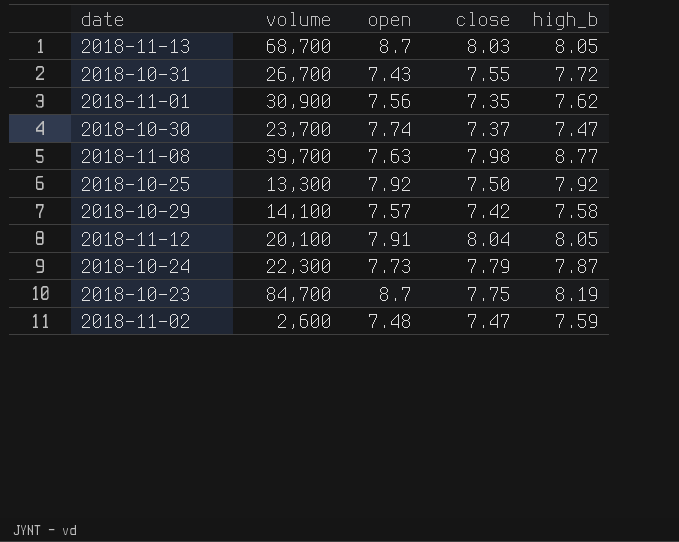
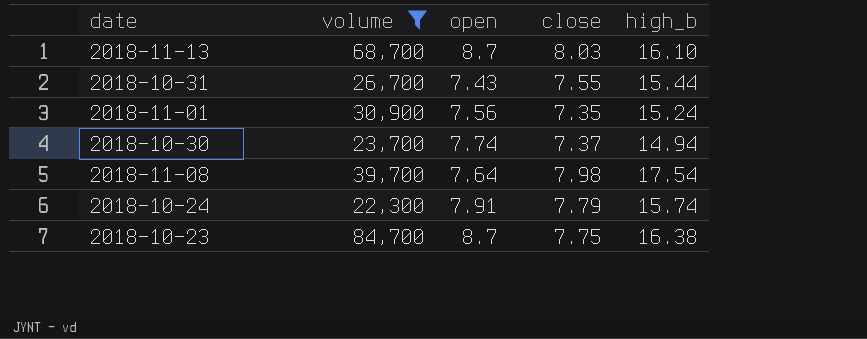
filter: none -> volume >= 22,300
2018-11-13 | high_b: 8.05 -> 16.10
2018-10-31 | high_b: 7.72 -> 15.44
2018-11-01 | high_b: 7.62 -> 15.24
2018-10-30 | high_b: 7.47 -> 14.94
2018-11-08 | open: 7.63 -> 7.64
2018-11-08 | high_b: 8.77 -> 17.54
2018-10-24 | open: 7.73 -> 7.91
2018-10-24 | high_b: 7.87 -> 15.74
2018-10-23 | high_b: 8.19 -> 16.38

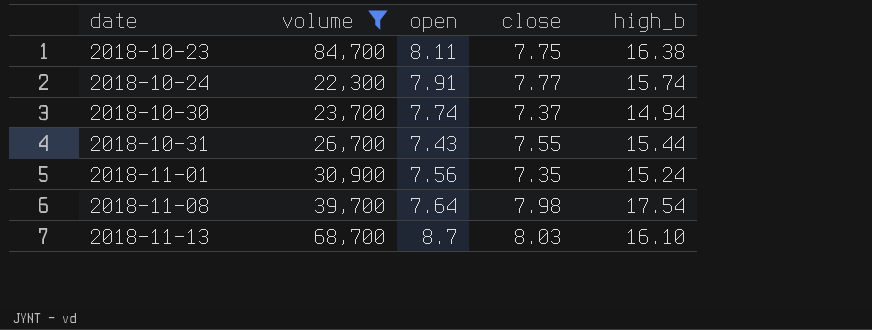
row order: none -> date ascending
2018-10-23 | open: 8.7 -> 8.11
2018-10-24 | close: 7.79 -> 7.77

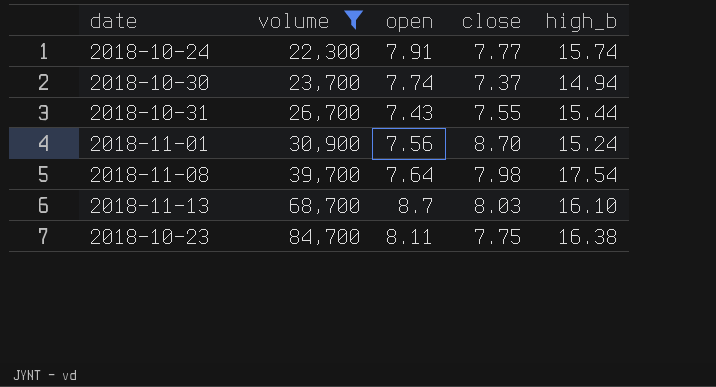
row order: date ascending -> volume ascending
2018-11-01 | close: 7.35 -> 8.70

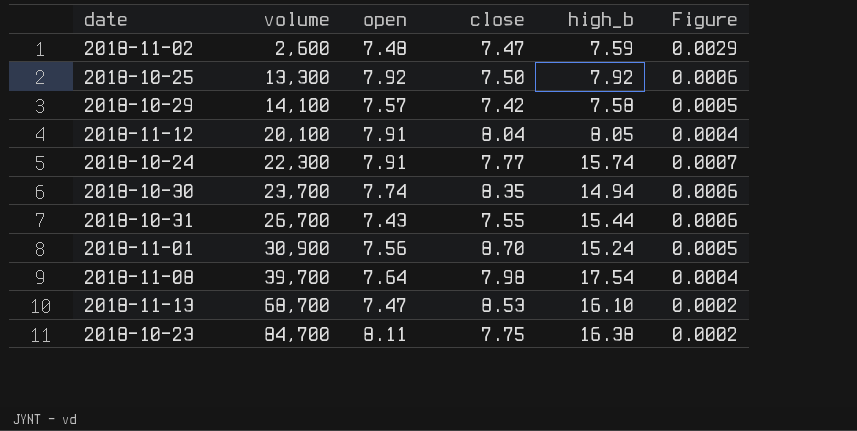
filter: volume >= 22,300 -> none
column Figure | formula: none -> [high_b] / [volume]
2018-10-30 | close: 7.37 -> 8.35
2018-11-13 | open: 8.7 -> 7.47
2018-11-13 | close: 8.03 -> 8.53

